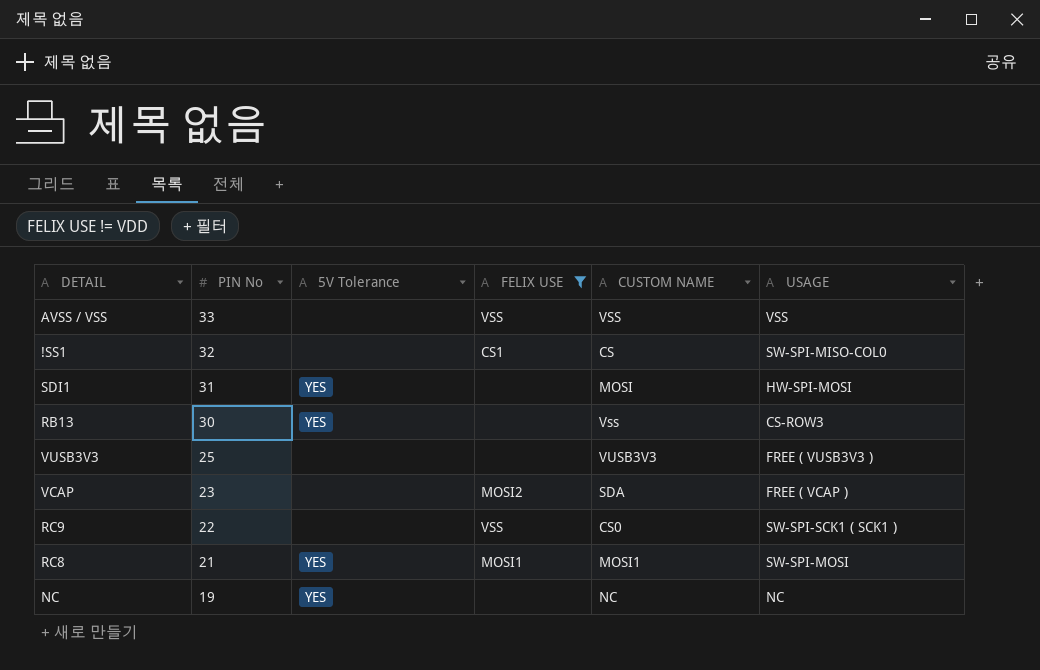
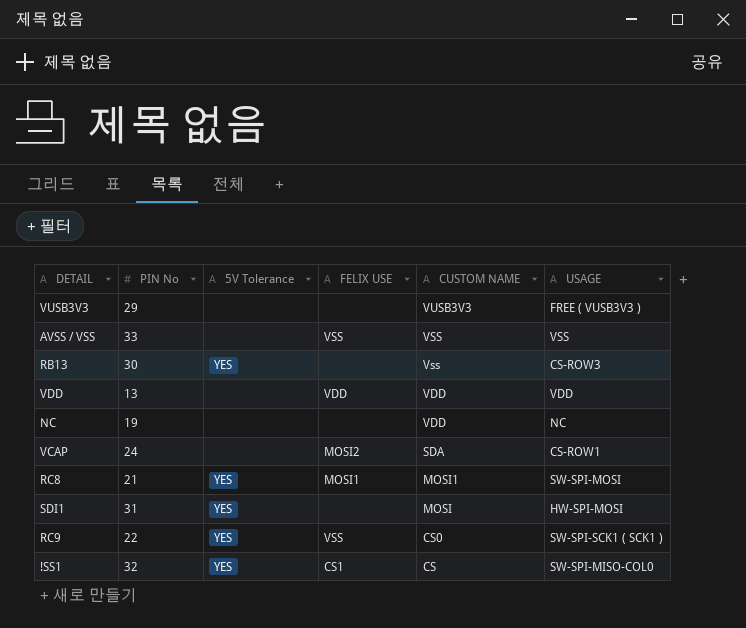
filter: FELIX USE != VDD -> none
row order: PIN No descending -> CUSTOM NAME descending
VUSB3V3 | PIN No: 25 -> 29
NC | 5V Tolerance: YES -> none
NC | CUSTOM NAME: NC -> VDD
VCAP | PIN No: 23 -> 24
VCAP | USAGE: FREE ( VCAP ) -> CS-ROW1
RC9 | 5V Tolerance: none -> YES
!SS1 | 5V Tolerance: none -> YES

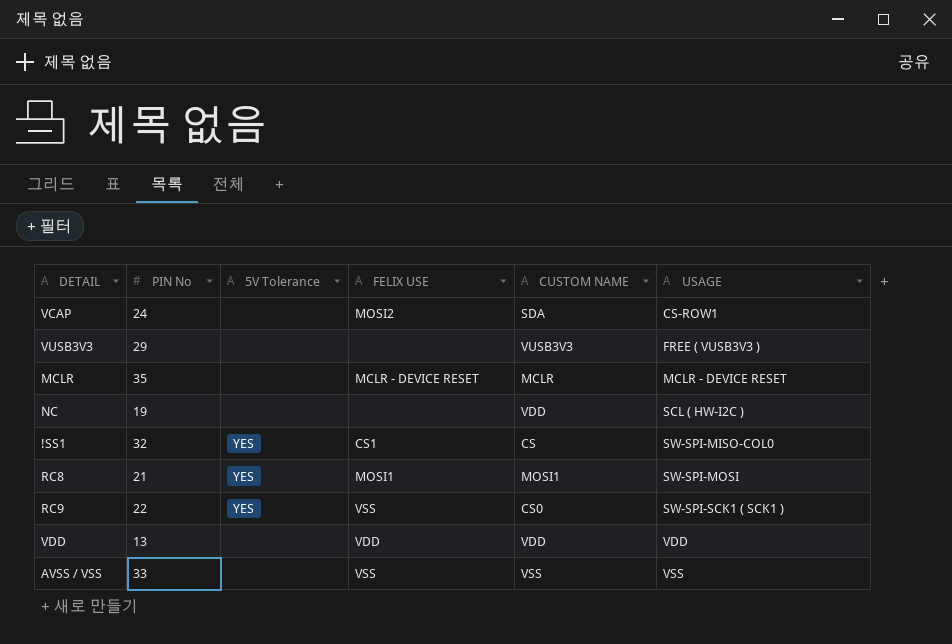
row order: CUSTOM NAME descending -> USAGE ascending
row RB13: 30 | YES | none | Vss | CS-ROW3 -> none
row SDI1: 31 | YES | none | MOSI | HW-SPI-MOSI -> none
row MCLR: none -> 35 | none | MCLR - DEVICE RESET | MCLR | MCLR - DEVICE RESET
NC | USAGE: NC -> SCL ( HW-I2C )

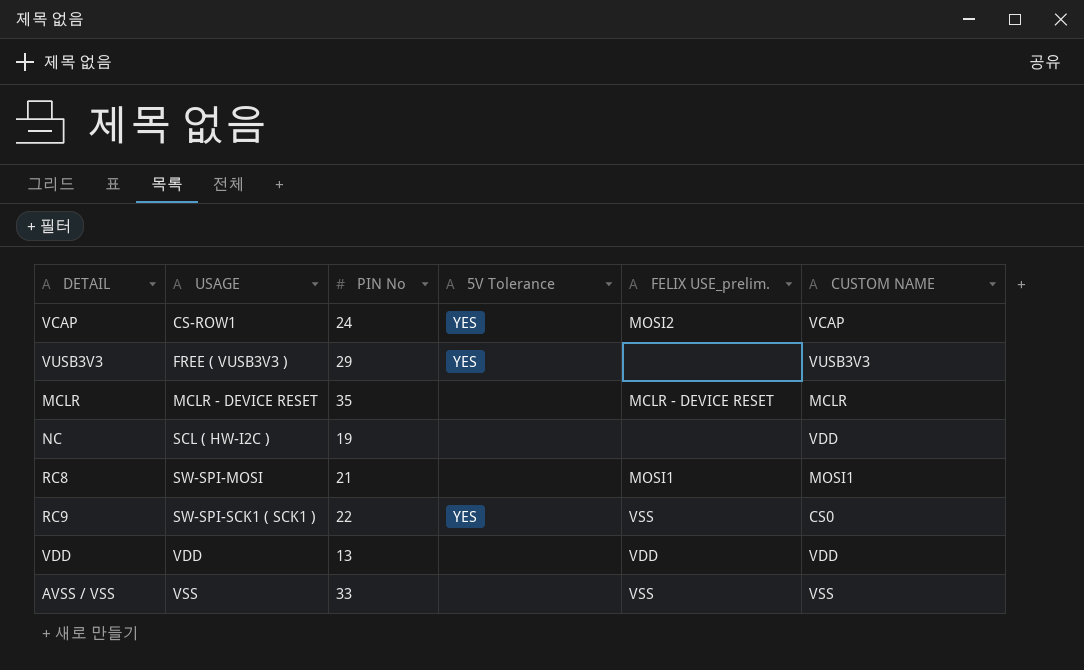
column USAGE | position: 6 -> 2
column name: FELIX USE -> FELIX USE_prelim.
row !SS1: 32 | YES | CS1 | CS | SW-SPI-MISO-COL0 -> none
VCAP | 5V Tolerance: none -> YES
VCAP | CUSTOM NAME: SDA -> VCAP
VUSB3V3 | 5V Tolerance: none -> YES
RC8 | 5V Tolerance: YES -> none

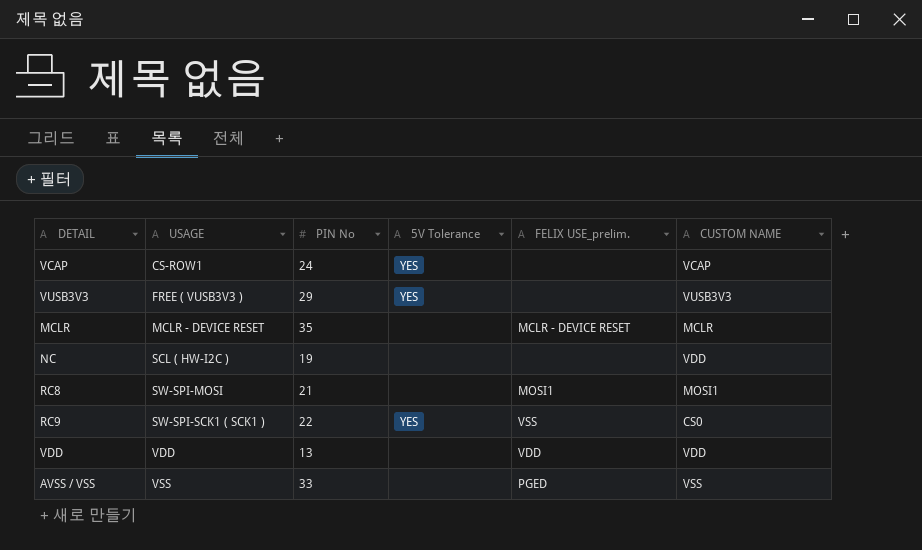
VCAP | FELIX USE_prelim.: MOSI2 -> none
AVSS / VSS | FELIX USE_prelim.: VSS -> PGED

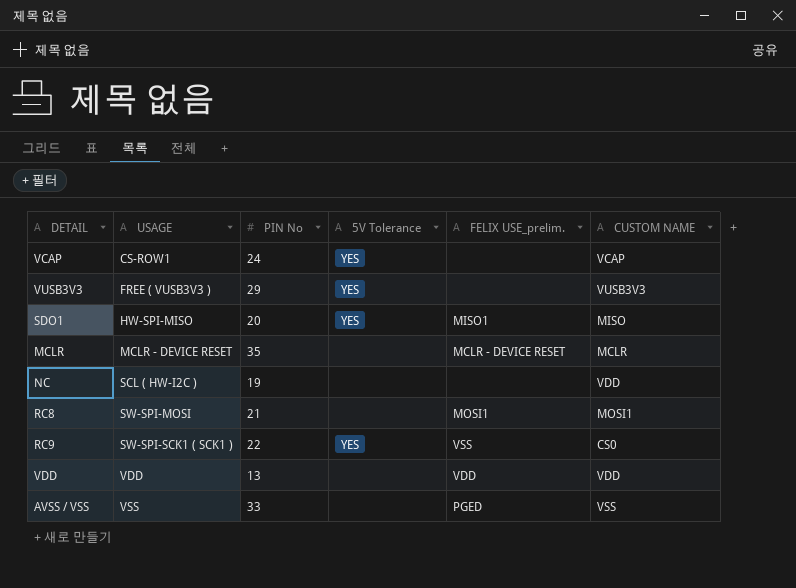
row SDO1: none -> HW-SPI-MISO | 20 | YES | MISO1 | MISO

